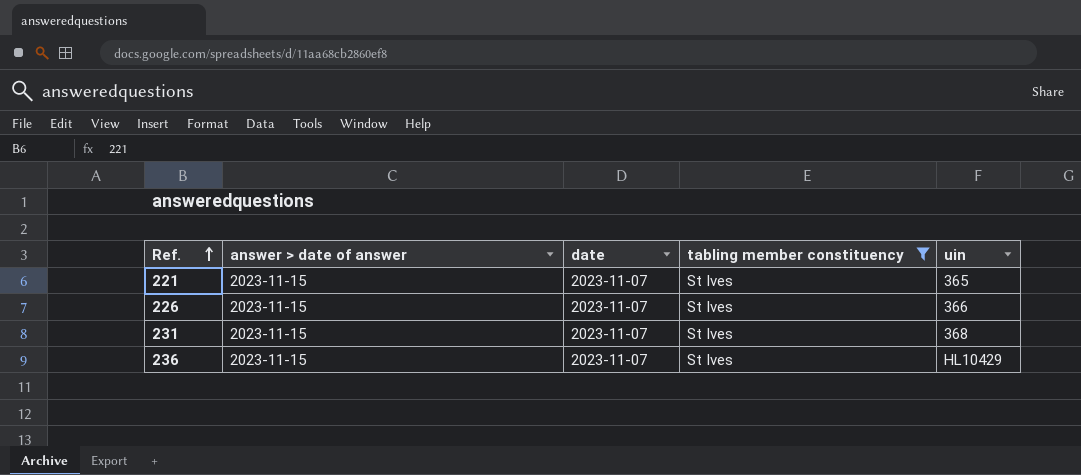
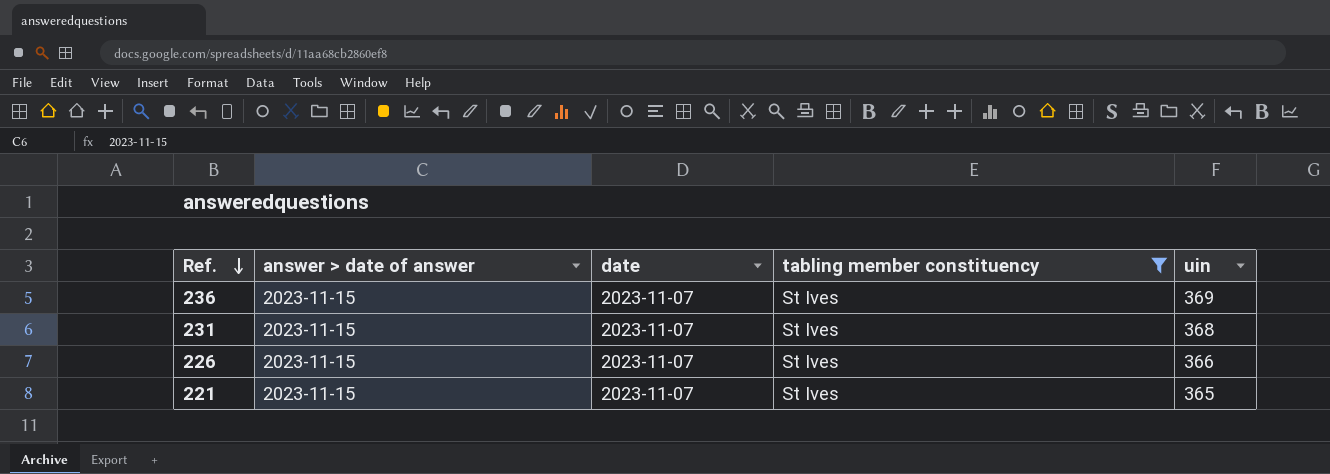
row order: Ref. ascending -> Ref. descending
236 | uin: HL10429 -> 369

